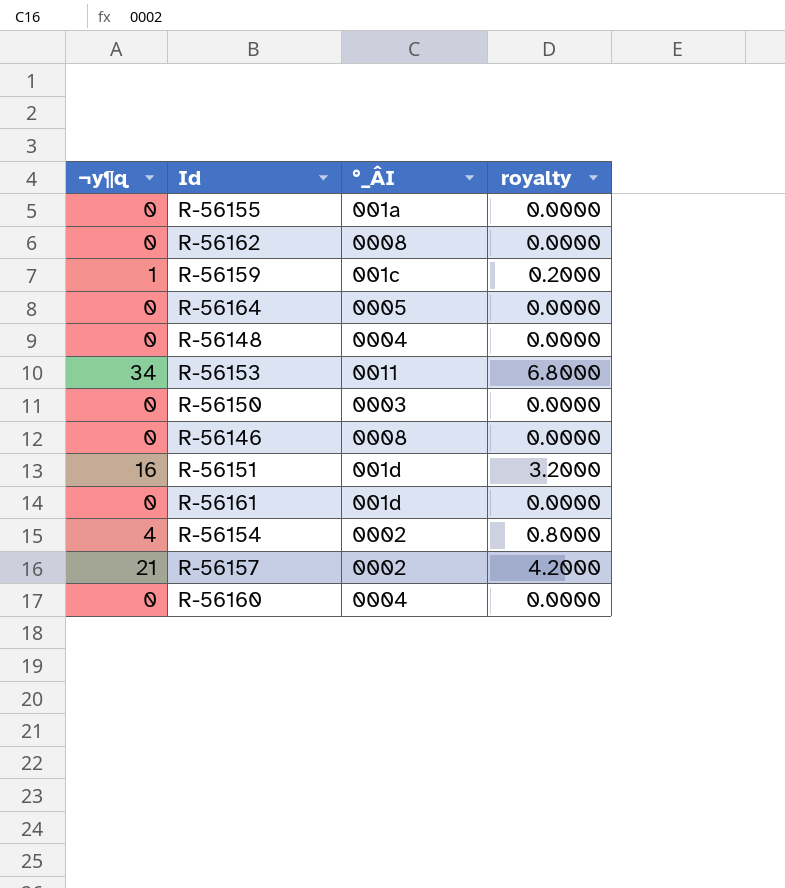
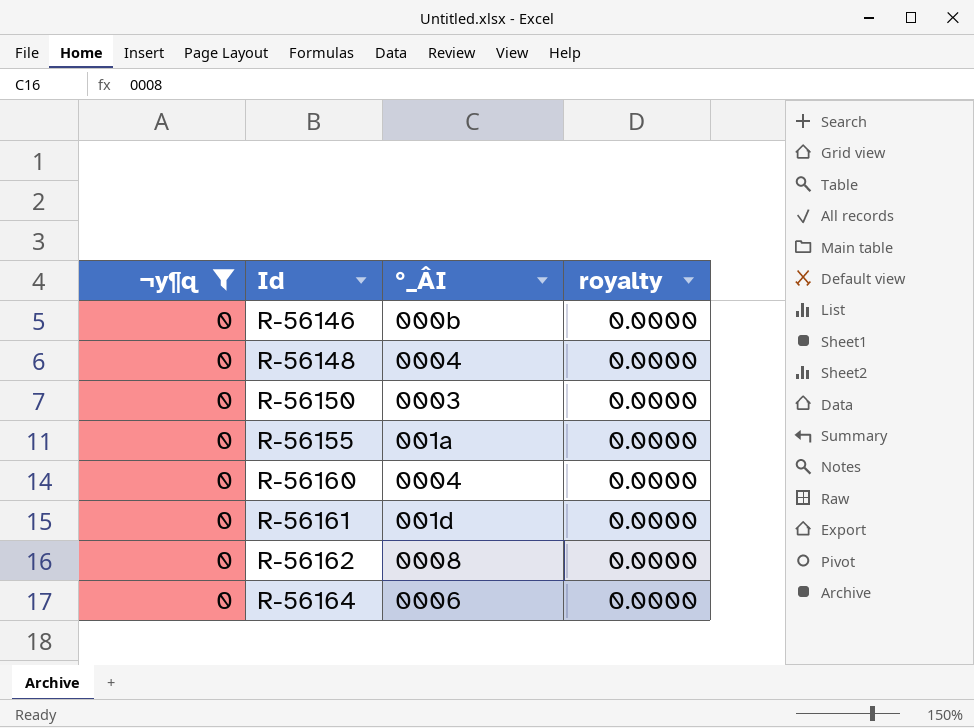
filter: none -> ¬y¶q = 0
row order: none -> Id ascending
R-56146 | °_ÂI: 0008 -> 000b
R-56164 | °_ÂI: 0005 -> 0006

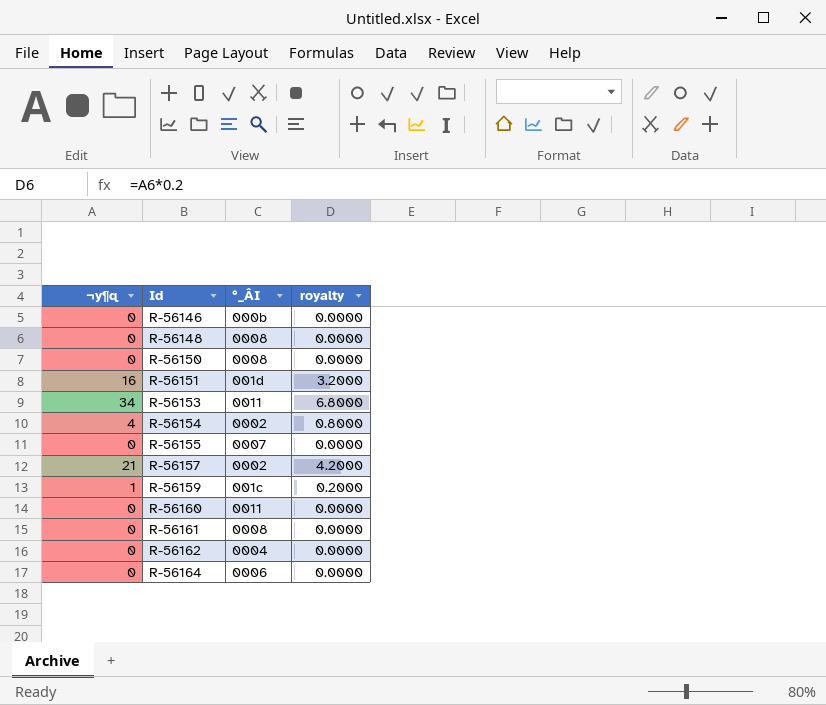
filter: ¬y¶q = 0 -> none
R-56148 | °_ÂI: 0004 -> 0008
R-56150 | °_ÂI: 0003 -> 0008
R-56155 | °_ÂI: 001a -> 0007
R-56160 | °_ÂI: 0004 -> 0011
R-56161 | °_ÂI: 001d -> 0008
R-56162 | °_ÂI: 0008 -> 0004

